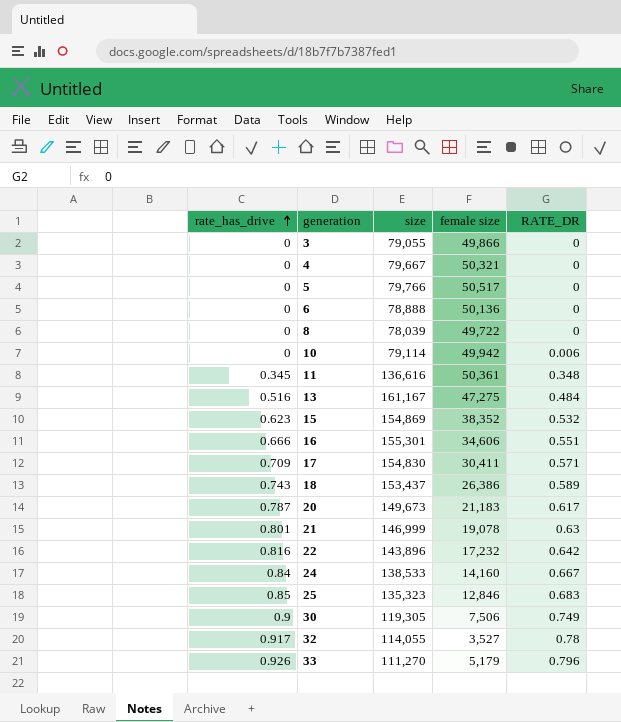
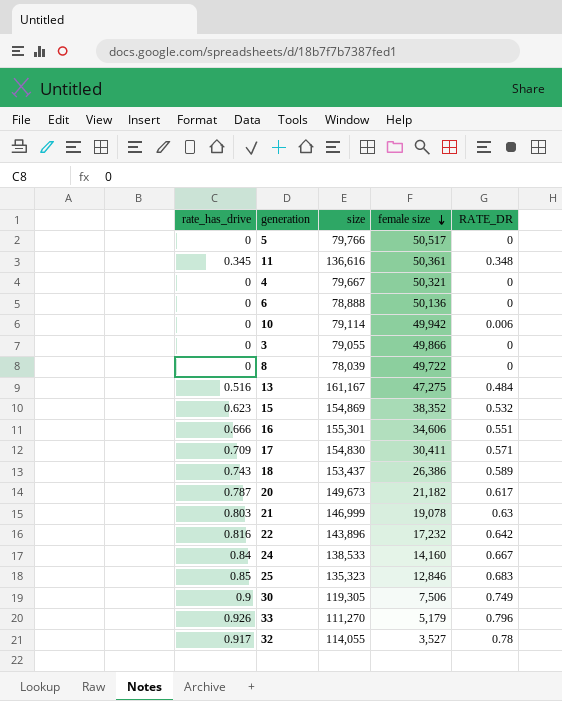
row order: rate_has_drive ascending -> female size descending
20 | female size: 21,183 -> 21,182
21 | rate_has_drive: 0.801 -> 0.803

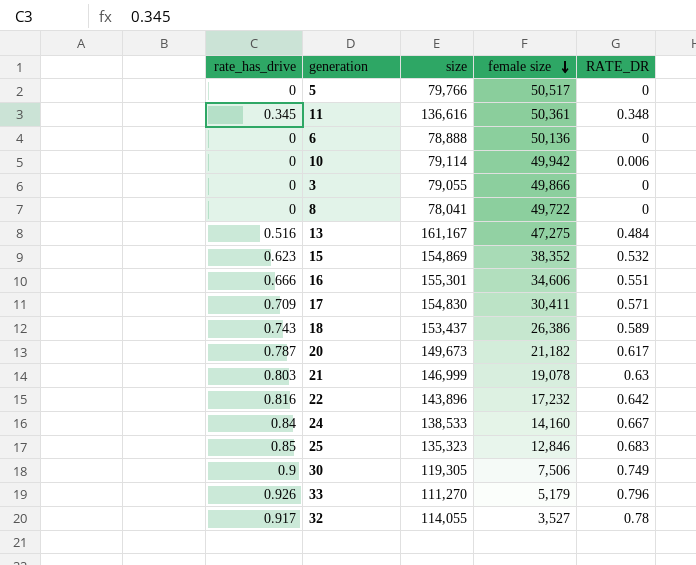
row 4: 0 | 79,667 | 50,321 | 0 -> none
8 | size: 78,039 -> 78,041

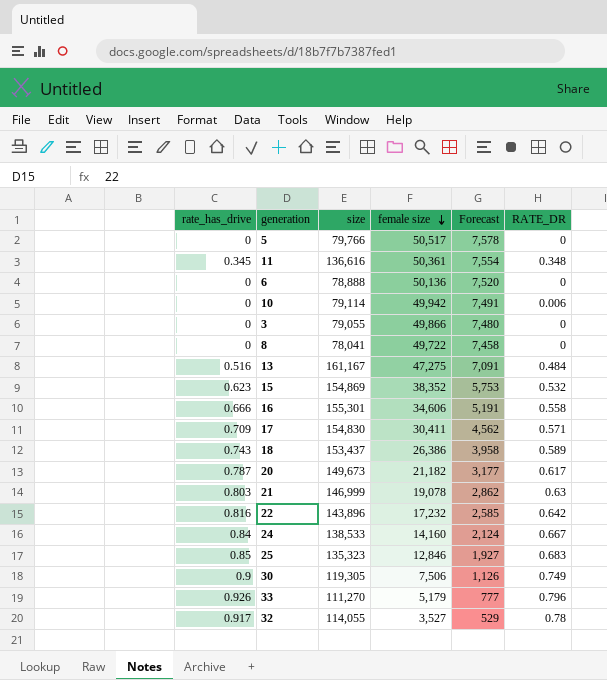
column Forecast | formula: none -> [female size] * 0.15
16 | RATE_DR: 0.551 -> 0.558

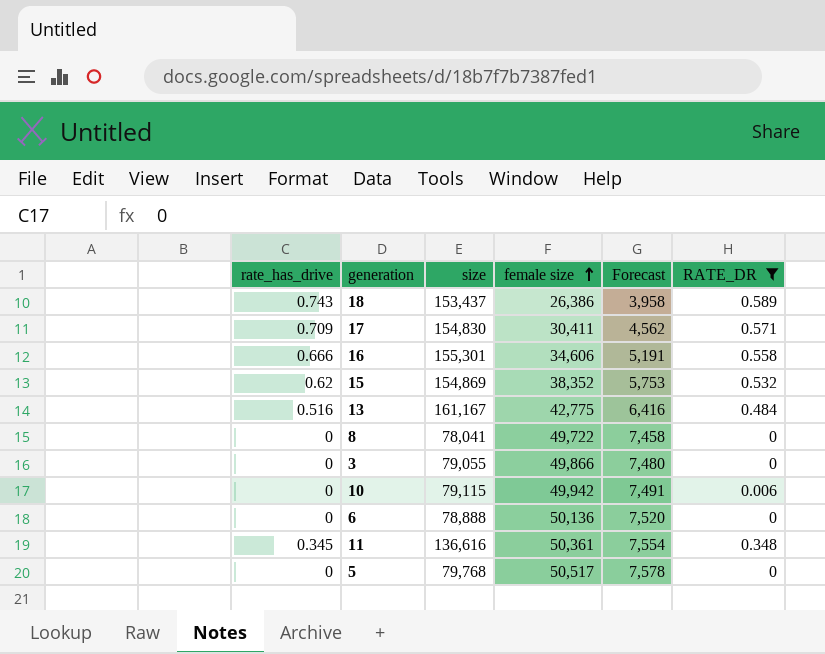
filter: none -> RATE_DR <= 0.589
row order: female size descending -> female size ascending
15 | rate_has_drive: 0.623 -> 0.62
13 | female size: 47,275 -> 42,775
13 | Forecast: 7,091 -> 6,416
10 | size: 79,114 -> 79,115
5 | size: 79,766 -> 79,768

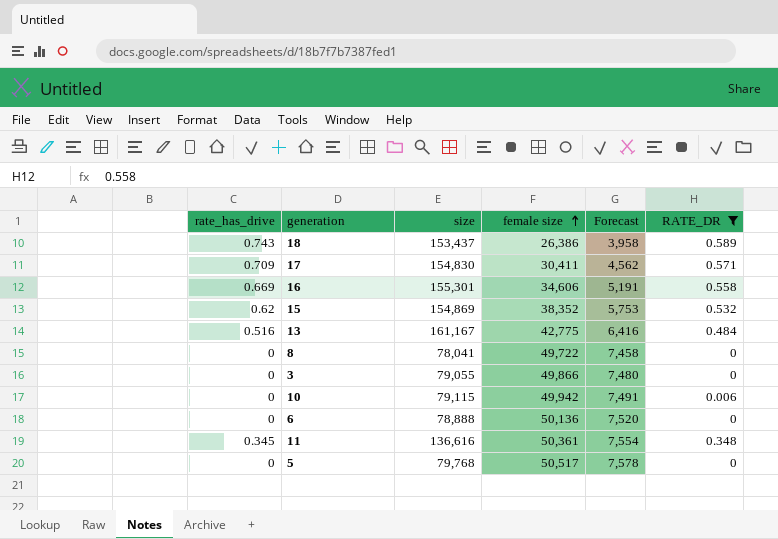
16 | rate_has_drive: 0.666 -> 0.669

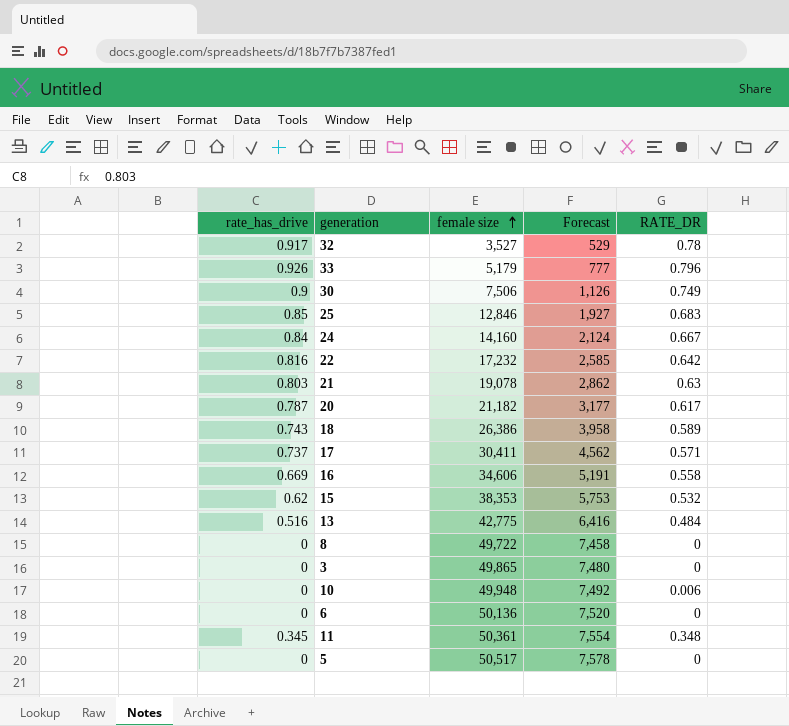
filter: RATE_DR <= 0.589 -> none
column size | position: 3 -> none
17 | rate_has_drive: 0.709 -> 0.737
15 | female size: 38,352 -> 38,353
3 | female size: 49,866 -> 49,865
10 | female size: 49,942 -> 49,948
10 | Forecast: 7,491 -> 7,492

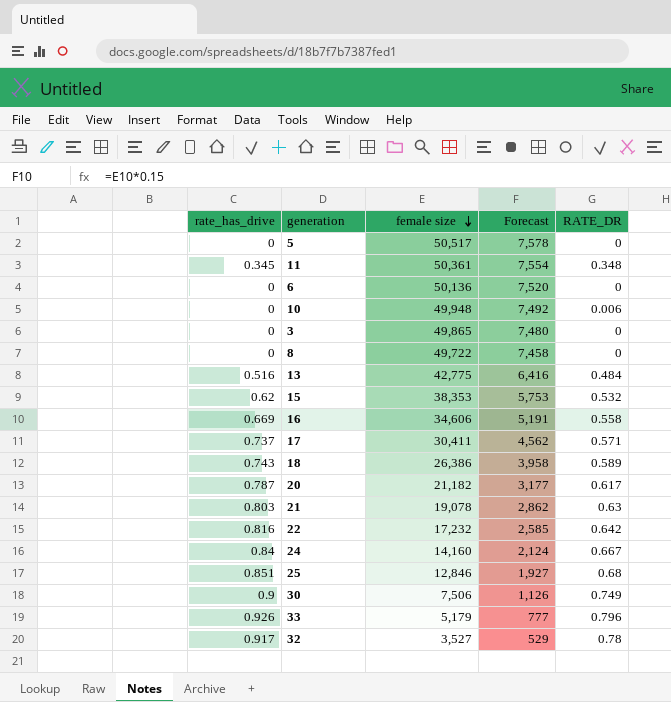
row order: female size ascending -> female size descending
25 | rate_has_drive: 0.85 -> 0.851
25 | RATE_DR: 0.683 -> 0.68

